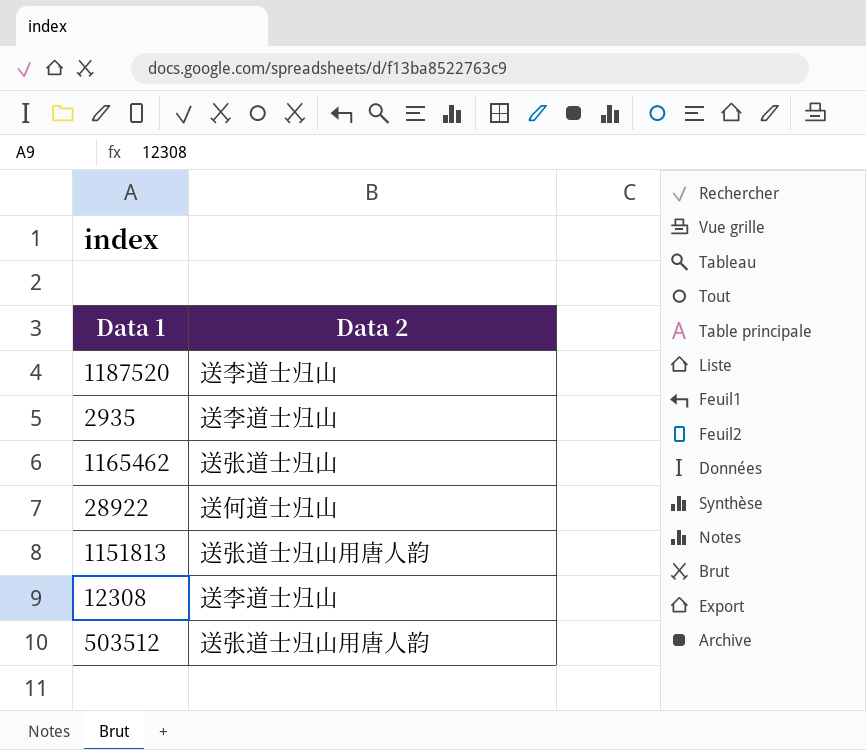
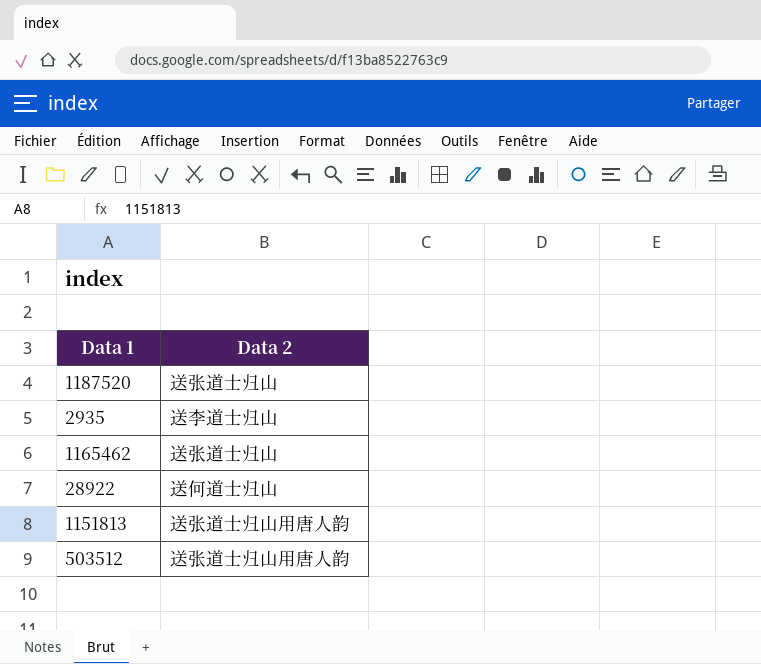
row 12308: 送李道士归山 -> none
1187520 | Data 2: 送李道士归山 -> 送张道士归山

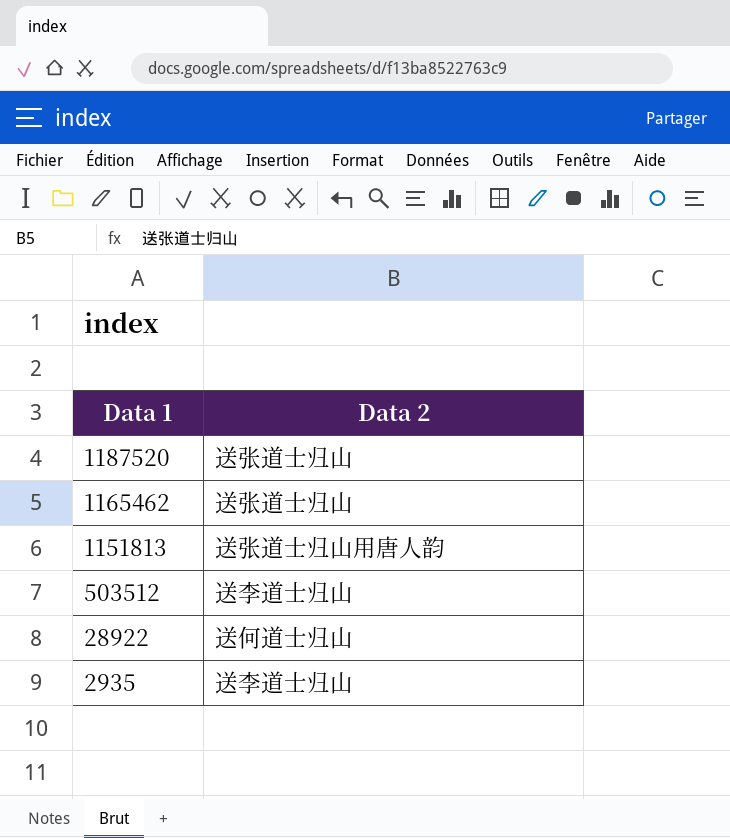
row order: none -> Data 1 descending
503512 | Data 2: 送张道士归山用唐人韵 -> 送李道士归山

